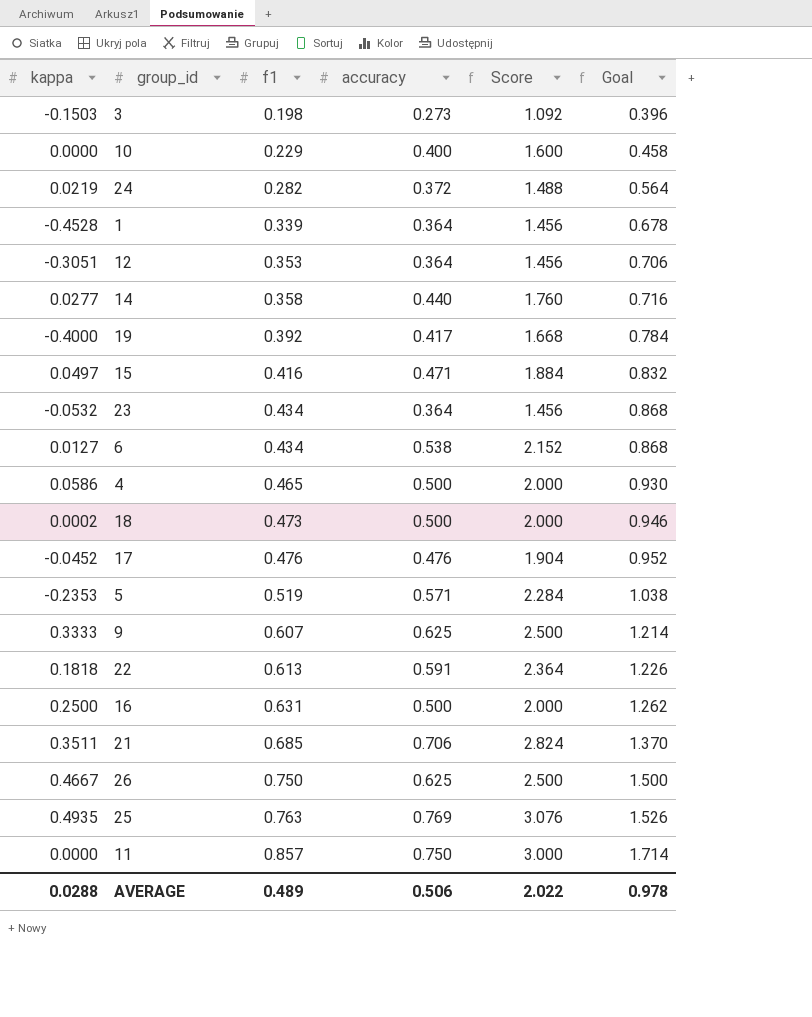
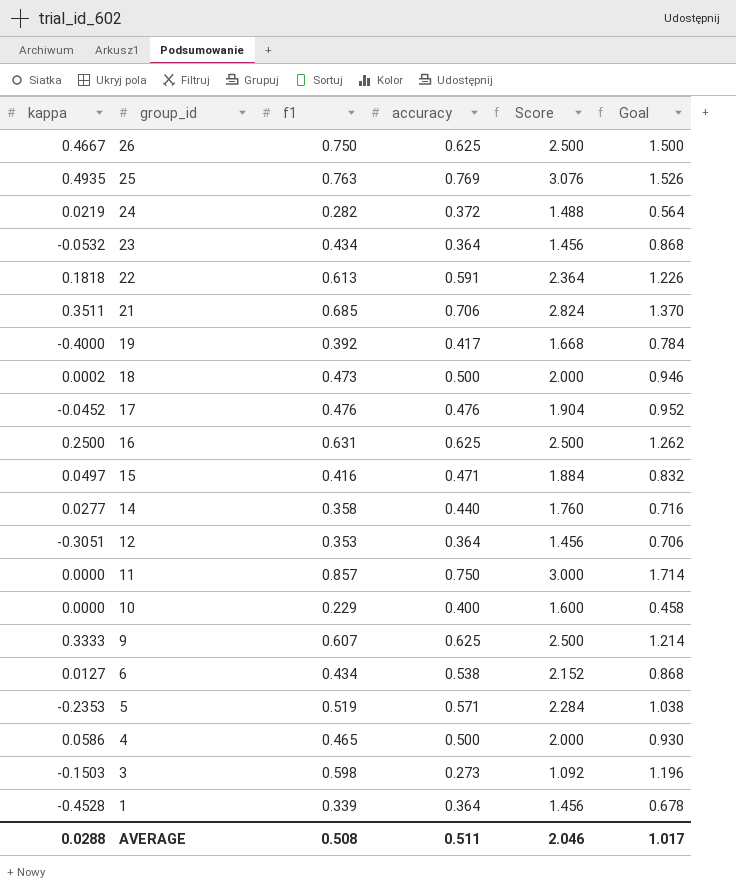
row order: f1 ascending -> group_id descending
16 | accuracy: 0.500 -> 0.625
16 | Score: 2.000 -> 2.500
3 | f1: 0.198 -> 0.598
3 | Goal: 0.396 -> 1.196
AVERAGE | f1: 0.489 -> 0.508
AVERAGE | accuracy: 0.506 -> 0.511
AVERAGE | Score: 2.022 -> 2.046
AVERAGE | Goal: 0.978 -> 1.017

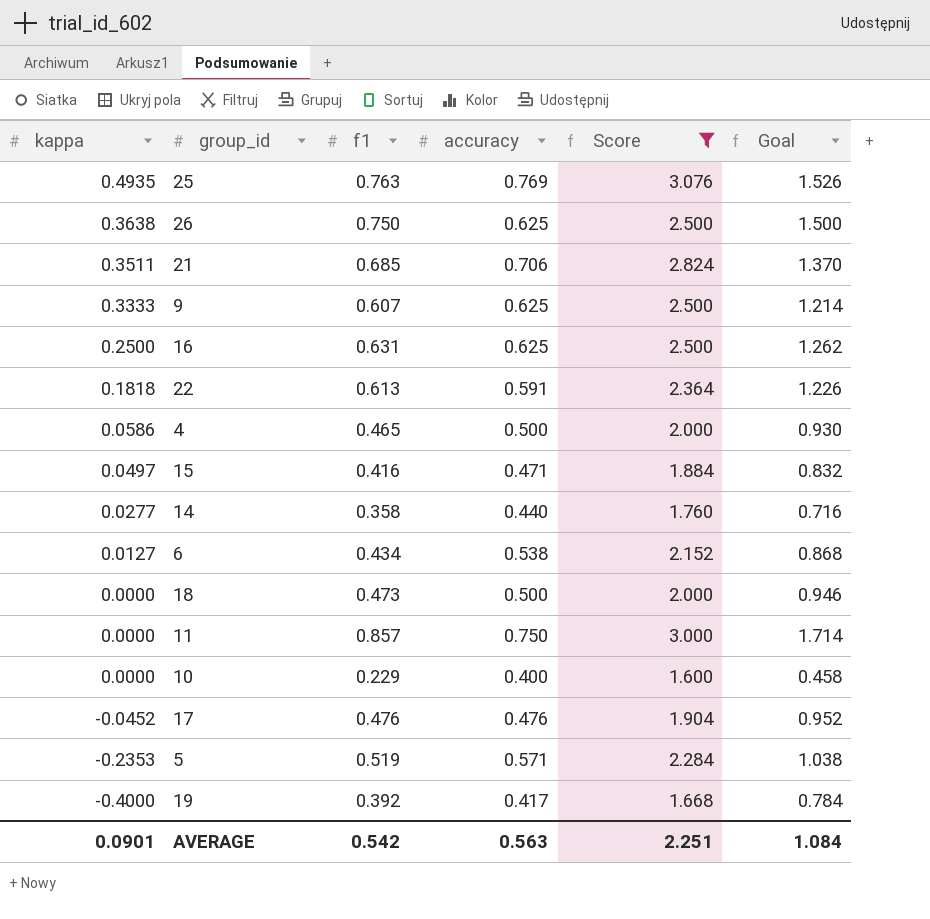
filter: none -> Score >= 1.600
row order: group_id descending -> kappa descending
26 | kappa: 0.4667 -> 0.3638
18 | kappa: 0.0002 -> 0.0000
AVERAGE | kappa: 0.0288 -> 0.0901
AVERAGE | f1: 0.508 -> 0.542
AVERAGE | accuracy: 0.511 -> 0.563
AVERAGE | Score: 2.046 -> 2.251
AVERAGE | Goal: 1.017 -> 1.084

